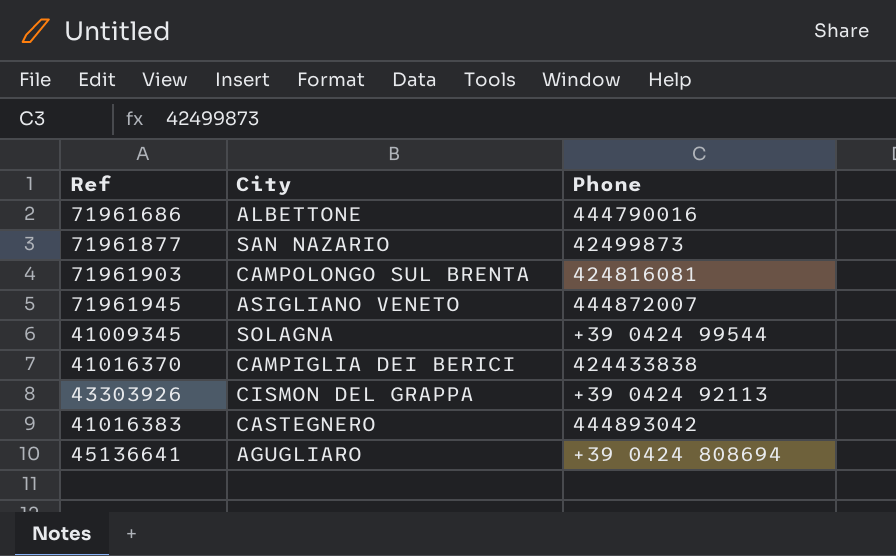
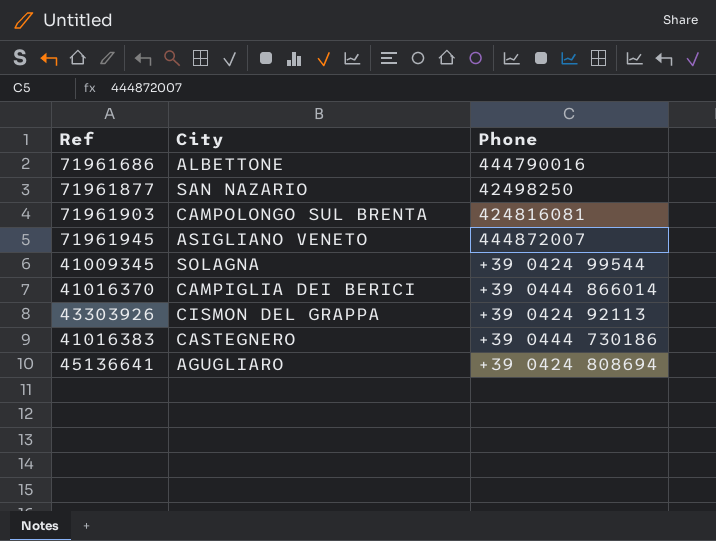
71961877 | Phone: 42499873 -> 42498250
41016370 | Phone: 424433838 -> +39 0444 866014
41016383 | Phone: 444893042 -> +39 0444 730186

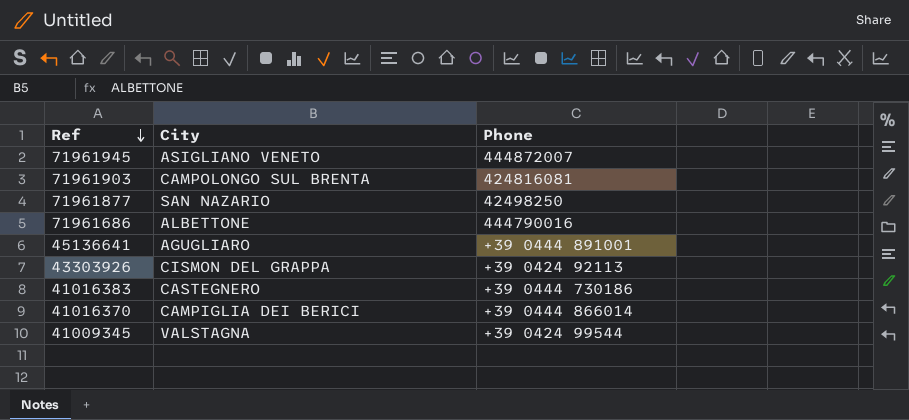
row order: none -> Ref descending
45136641 | Phone: +39 0424 808694 -> +39 0444 891001
41009345 | City: SOLAGNA -> VALSTAGNA

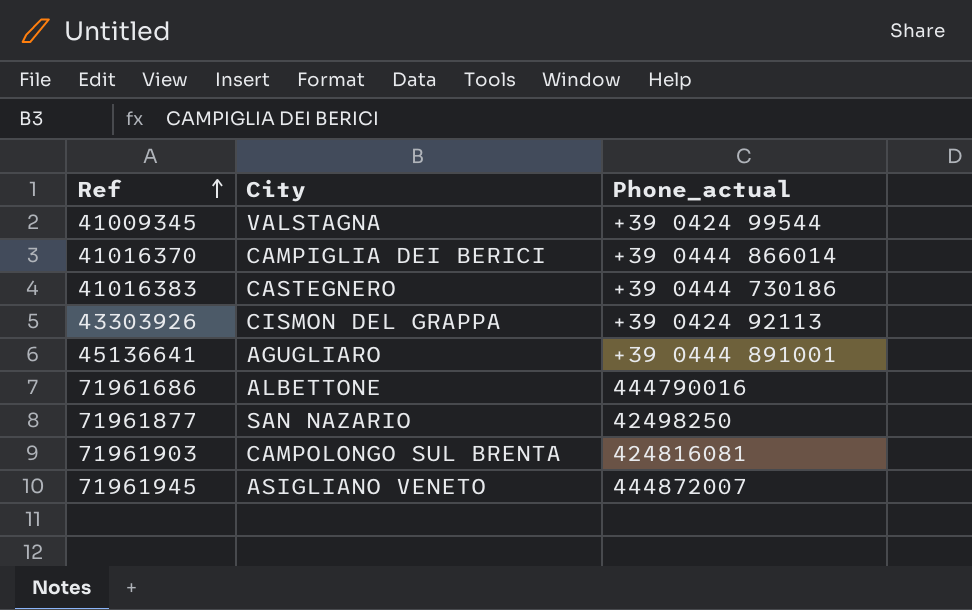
row order: Ref descending -> Ref ascending
column name: Phone -> Phone_actual

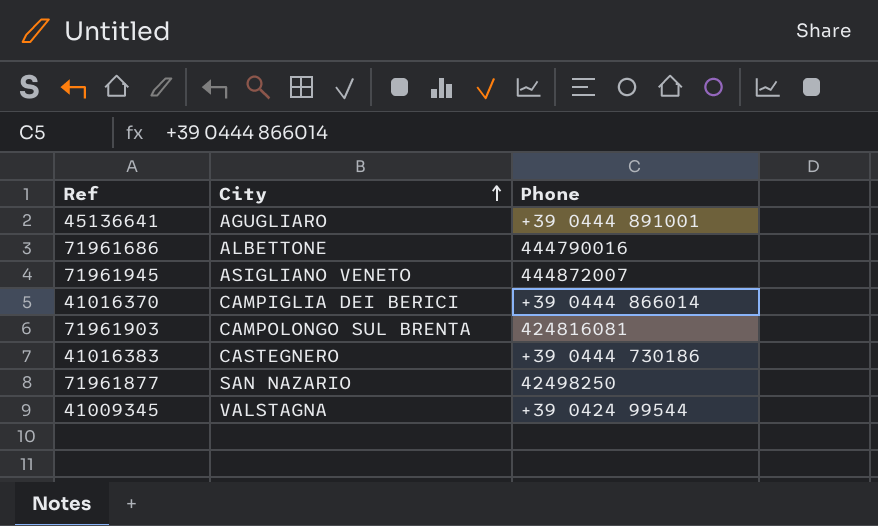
row order: Ref ascending -> City ascending
column name: Phone_actual -> Phone
row 43303926: CISMON DEL GRAPPA | +39 0424 92113 -> none

